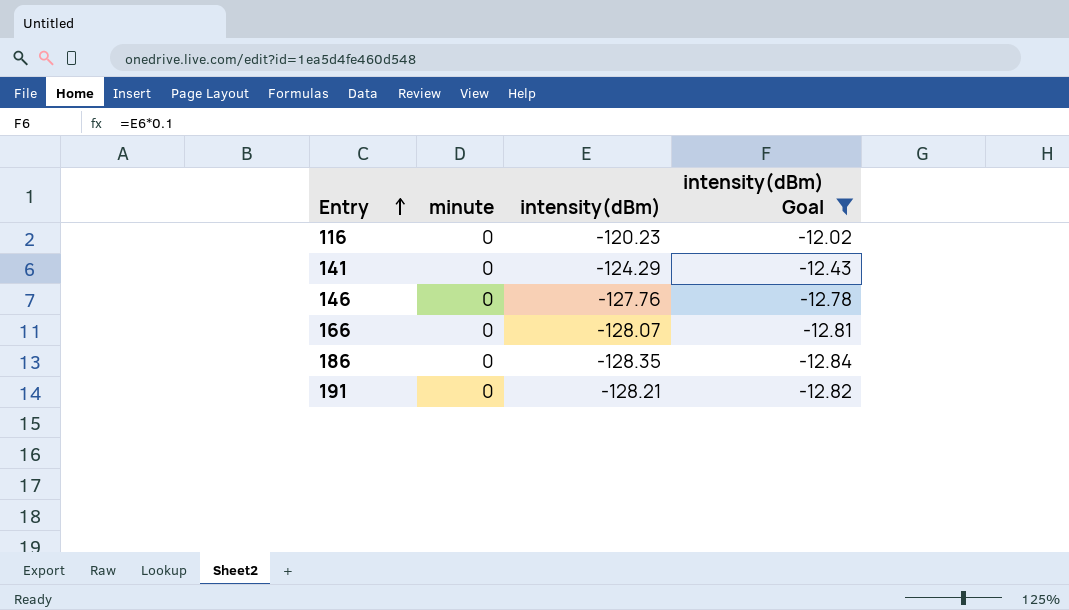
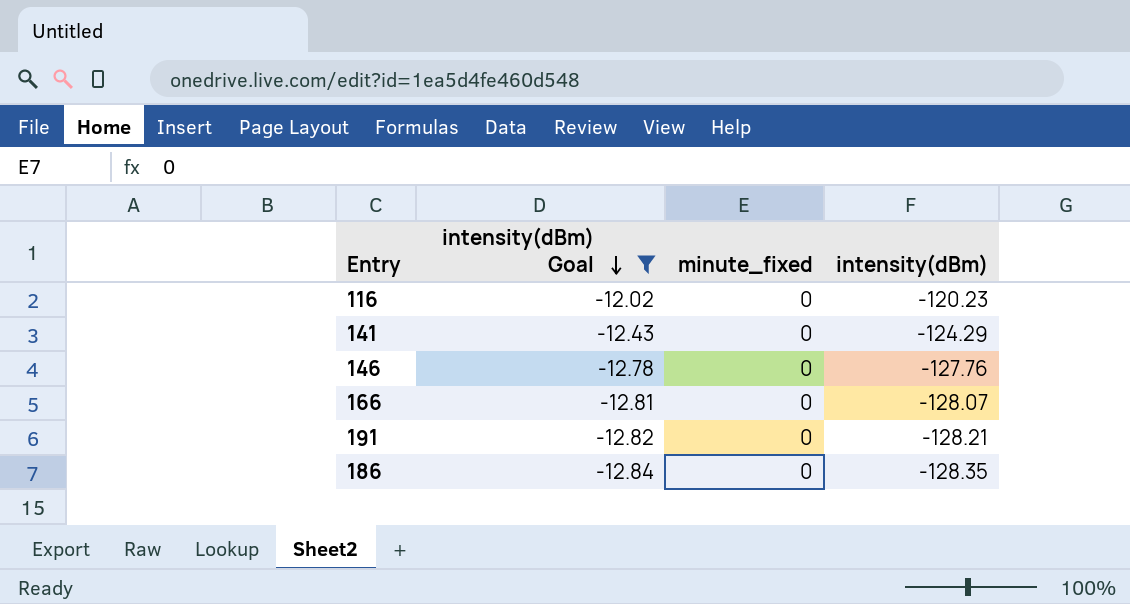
row order: Entry ascending -> intensity(dBm) Goal descending
column intensity(dBm) Goal | position: 4 -> 2
column name: minute -> minute_fixed

